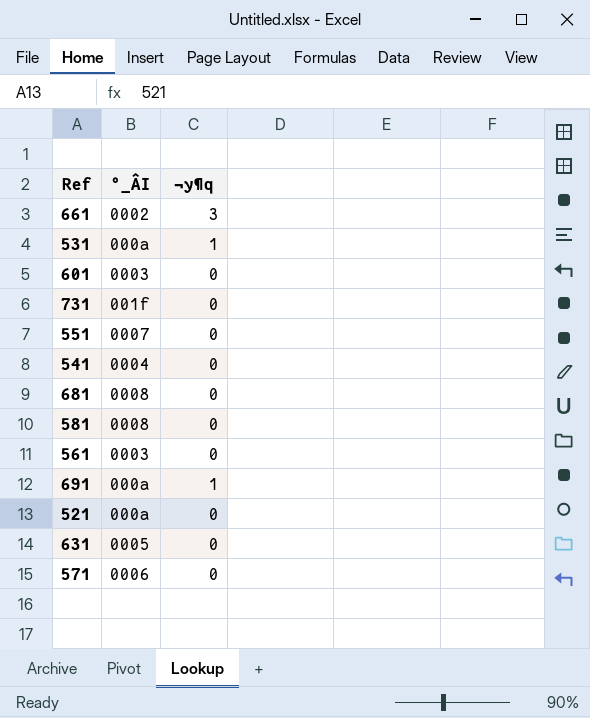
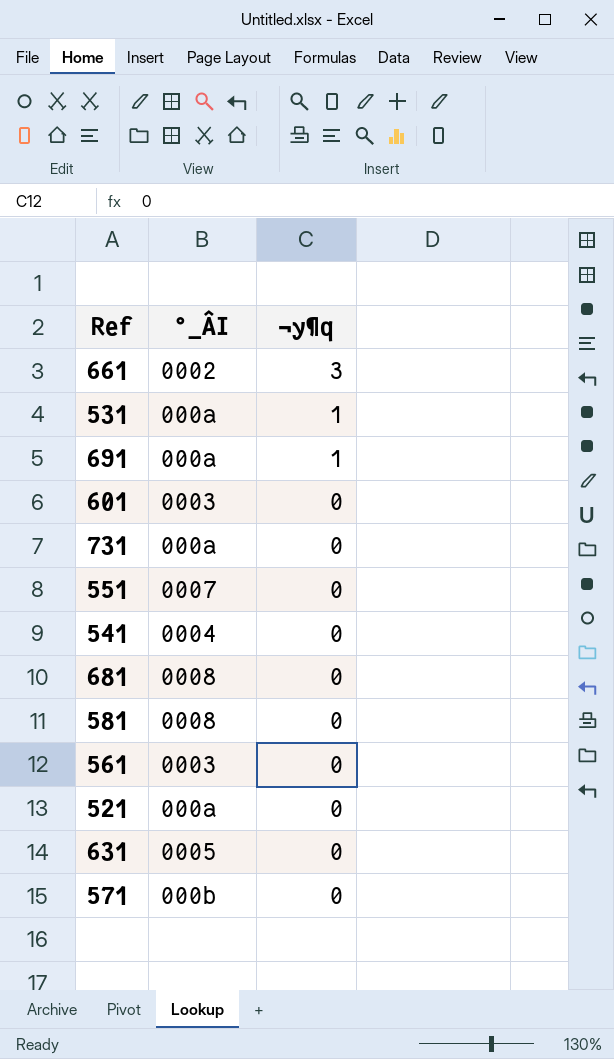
row order: none -> ¬y¶q descending
731 | °_ÂI: 001f -> 000a
571 | °_ÂI: 0006 -> 000b

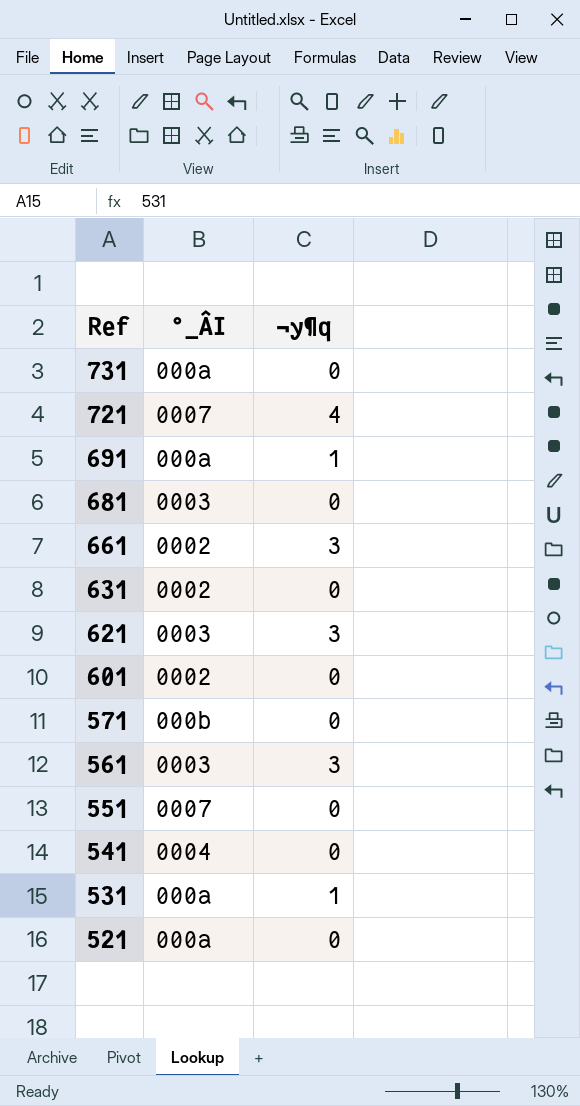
row order: ¬y¶q descending -> Ref descending
row 581: 0008 | 0 -> none
row 721: none -> 0007 | 4
681 | °_ÂI: 0008 -> 0003
631 | °_ÂI: 0005 -> 0002
row 621: none -> 0003 | 3
601 | °_ÂI: 0003 -> 0002
561 | ¬y¶q: 0 -> 3

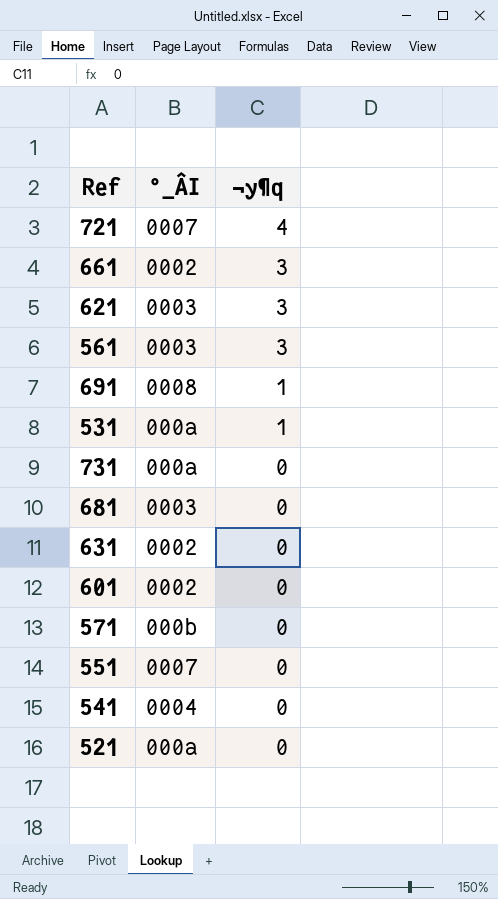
row order: Ref descending -> ¬y¶q descending
691 | °_ÂI: 000a -> 0008

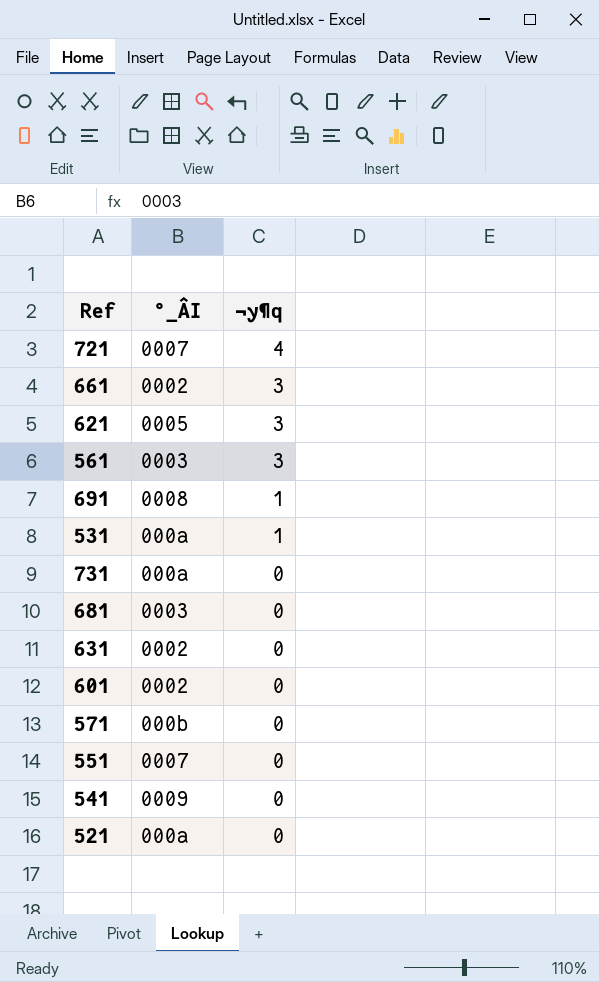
621 | °_ÂI: 0003 -> 0005
541 | °_ÂI: 0004 -> 0009

